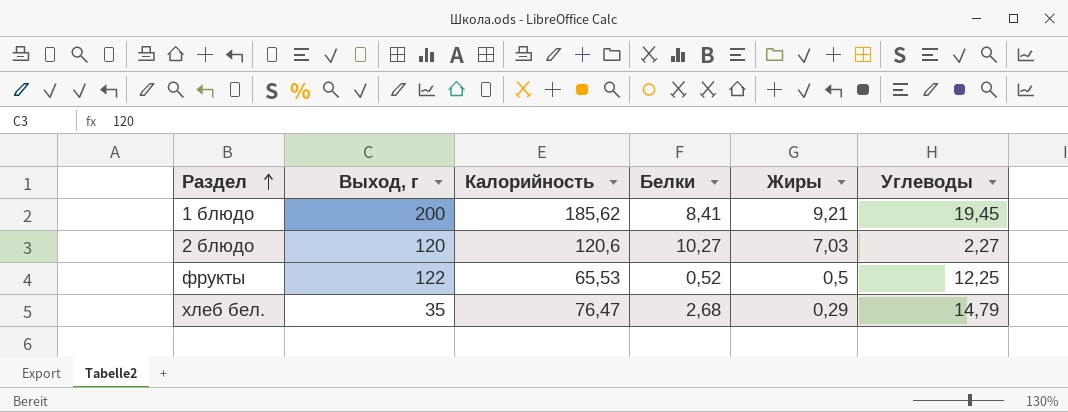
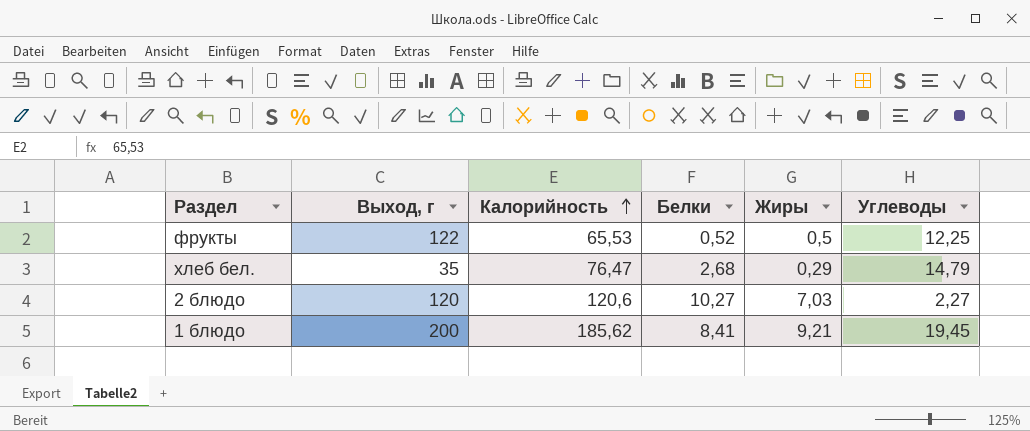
row order: Раздел ascending -> Калорийность ascending

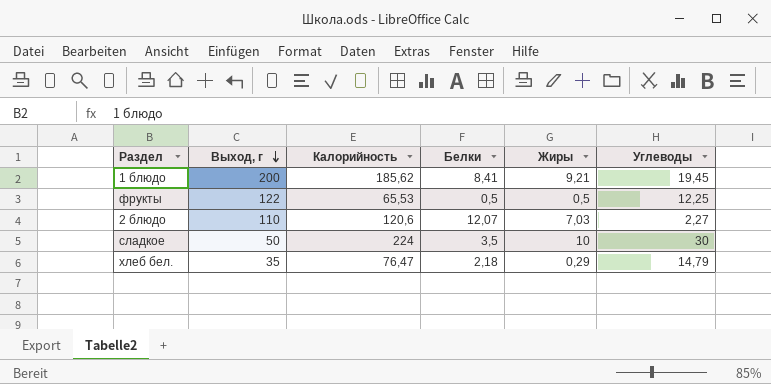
row order: Калорийность ascending -> Выход, г descending
фрукты | Белки: 0,52 -> 0,5
2 блюдо | Выход, г: 120 -> 110
2 блюдо | Белки: 10,27 -> 12,07
row сладкое: none -> 50 | 224 | 3,5 | 10 | 30
хлеб бел. | Белки: 2,68 -> 2,18

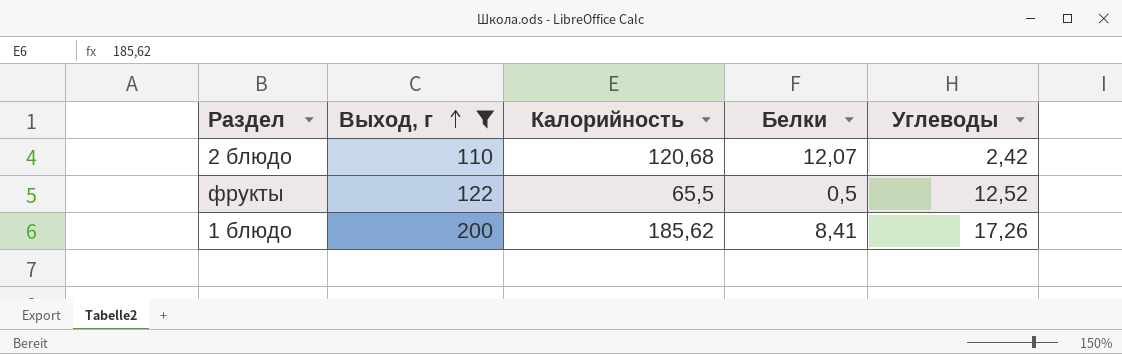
filter: none -> Выход, г >= 110
row order: Выход, г descending -> Выход, г ascending
column Жиры | position: 5 -> none
2 блюдо | Калорийность: 120,6 -> 120,68
2 блюдо | Углеводы: 2,27 -> 2,42
фрукты | Калорийность: 65,53 -> 65,5
фрукты | Углеводы: 12,25 -> 12,52
1 блюдо | Углеводы: 19,45 -> 17,26

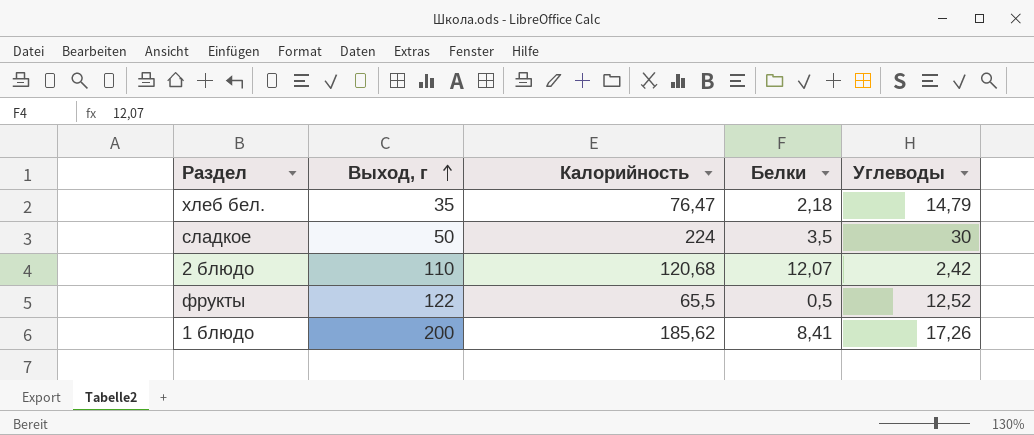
filter: Выход, г >= 110 -> none

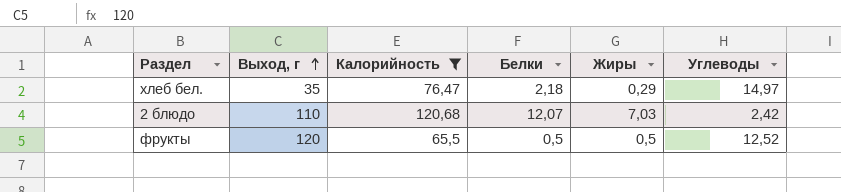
filter: none -> Калорийность <= 120,68
column Жиры | position: none -> 5
хлеб бел. | Углеводы: 14,79 -> 14,97
фрукты | Выход, г: 122 -> 120

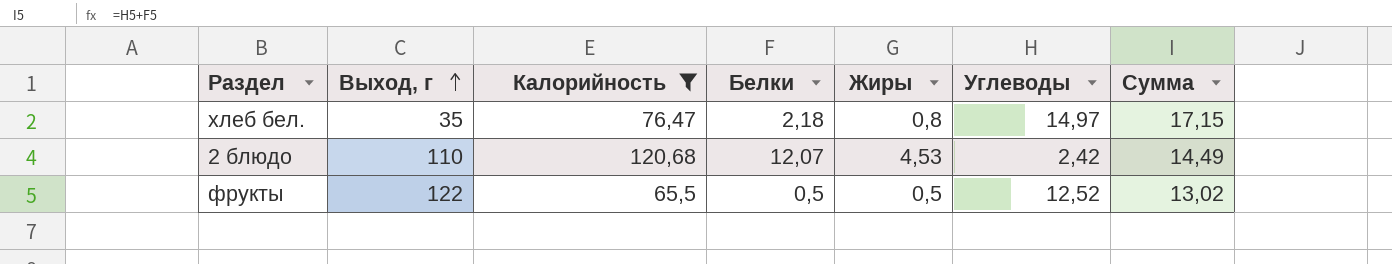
column Сумма | formula: none -> [Белки] + [Углеводы]
хлеб бел. | Жиры: 0,29 -> 0,8
2 блюдо | Жиры: 7,03 -> 4,53
фрукты | Выход, г: 120 -> 122

